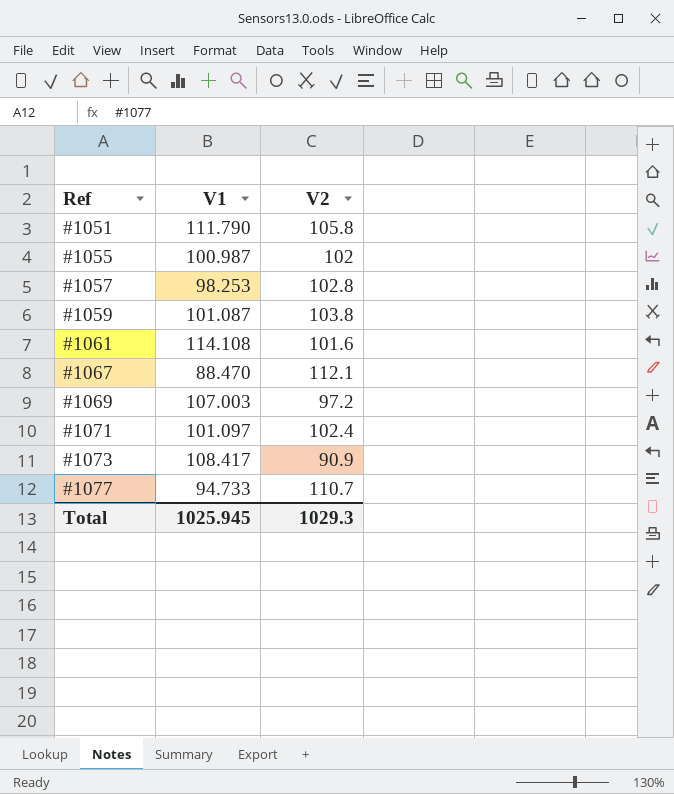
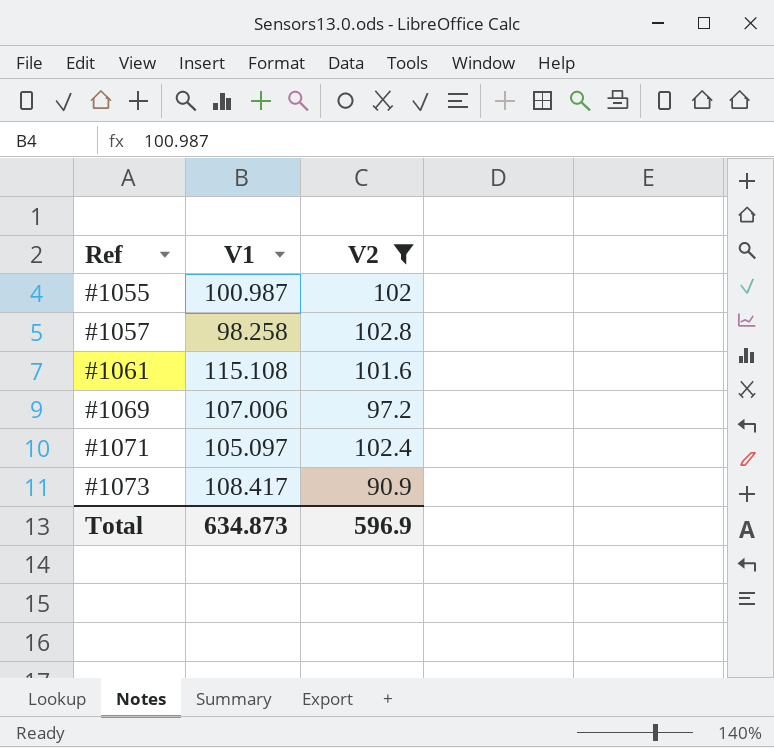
filter: none -> V2 <= 102.8
#1057 | V1: 98.253 -> 98.258
#1061 | V1: 114.108 -> 115.108
#1069 | V1: 107.003 -> 107.006
#1071 | V1: 101.097 -> 105.097
Total | V1: 1025.945 -> 634.873
Total | V2: 1029.3 -> 596.9

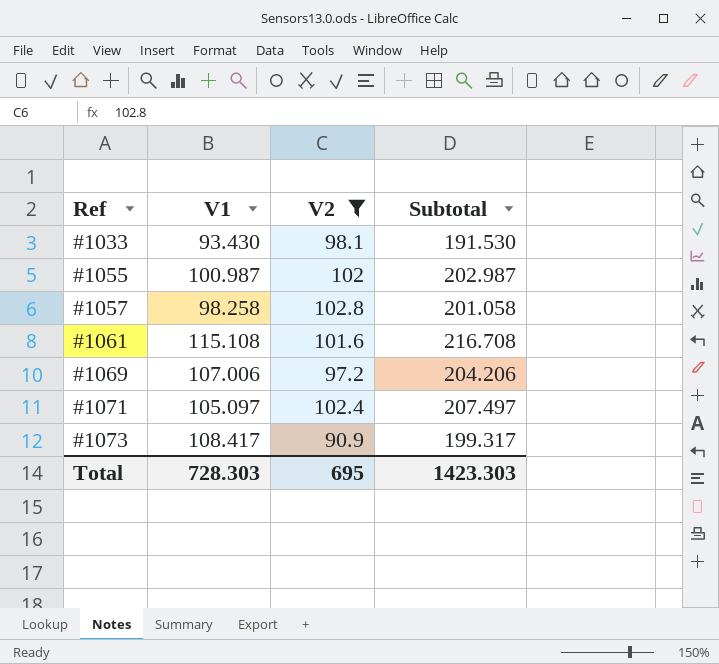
column Subtotal | formula: none -> [V1] + [V2]
row #1033: none -> 93.430 | 98.1 | 191.530
Total | V1: 634.873 -> 728.303
Total | V2: 596.9 -> 695

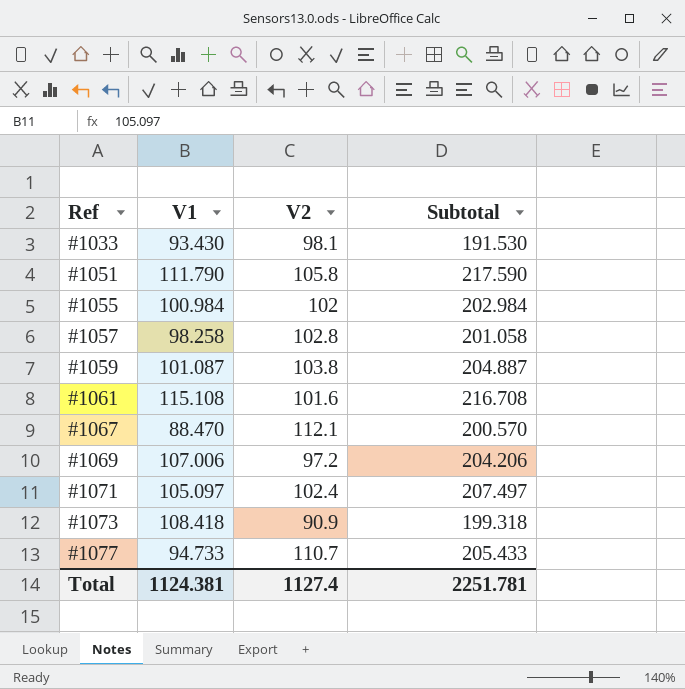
filter: V2 <= 102.8 -> none
#1055 | V1: 100.987 -> 100.984
#1055 | Subtotal: 202.987 -> 202.984
#1073 | V1: 108.417 -> 108.418
#1073 | Subtotal: 199.317 -> 199.318
Total | V1: 728.303 -> 1124.381
Total | V2: 695 -> 1127.4
Total | Subtotal: 1423.303 -> 2251.781

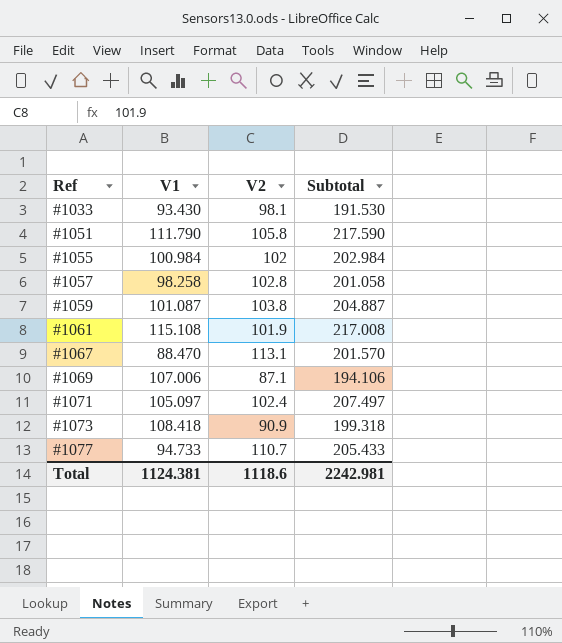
#1061 | V2: 101.6 -> 101.9
#1061 | Subtotal: 216.708 -> 217.008
#1067 | V2: 112.1 -> 113.1
#1067 | Subtotal: 200.570 -> 201.570
#1069 | V2: 97.2 -> 87.1
#1069 | Subtotal: 204.206 -> 194.106
Total | V2: 1127.4 -> 1118.6
Total | Subtotal: 2251.781 -> 2242.981

